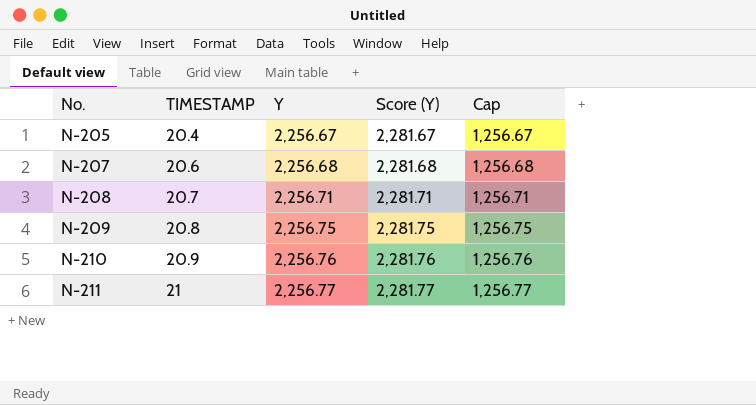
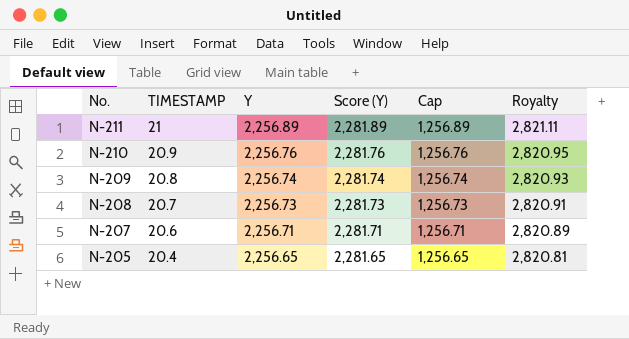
row order: No. ascending -> No. descending
column Royalty | formula: none -> [Y] * 1.25
N-211 | Y: 2,256.77 -> 2,256.89
N-211 | Score (Y): 2,281.77 -> 2,281.89
N-211 | Cap: 1,256.77 -> 1,256.89
N-209 | Y: 2,256.75 -> 2,256.74
N-209 | Score (Y): 2,281.75 -> 2,281.74
N-209 | Cap: 1,256.75 -> 1,256.74
N-208 | Y: 2,256.71 -> 2,256.73
N-208 | Score (Y): 2,281.71 -> 2,281.73
N-208 | Cap: 1,256.71 -> 1,256.73
N-207 | Y: 2,256.68 -> 2,256.71
N-207 | Score (Y): 2,281.68 -> 2,281.71
N-207 | Cap: 1,256.68 -> 1,256.71
N-205 | Y: 2,256.67 -> 2,256.65
N-205 | Score (Y): 2,281.67 -> 2,281.65
N-205 | Cap: 1,256.67 -> 1,256.65

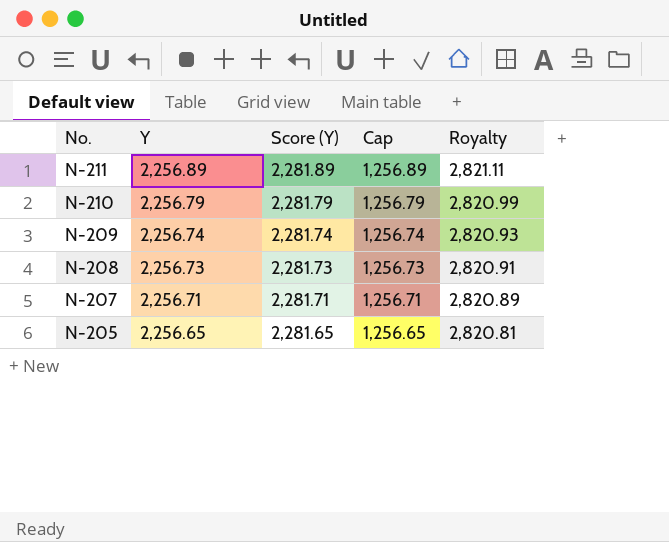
column TIMESTAMP | position: 2 -> none
N-210 | Y: 2,256.76 -> 2,256.79
N-210 | Score (Y): 2,281.76 -> 2,281.79
N-210 | Cap: 1,256.76 -> 1,256.79
N-210 | Royalty: 2,820.95 -> 2,820.99

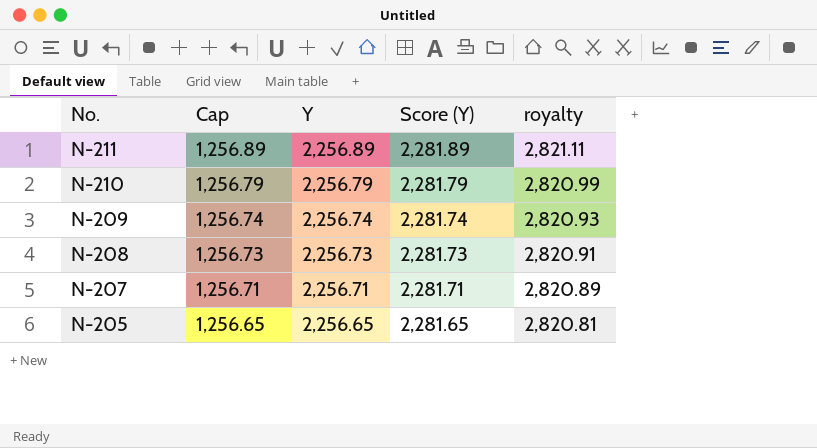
column Cap | position: 4 -> 2
column name: Royalty -> royalty

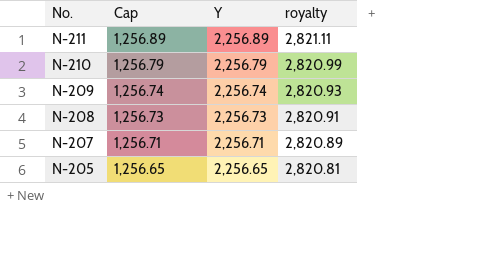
column Score (Y) | formula: [Y] + 25 -> none

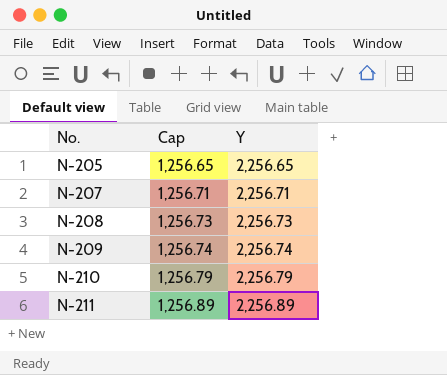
row order: No. descending -> No. ascending
column royalty | formula: [Y] * 1.25 -> none

